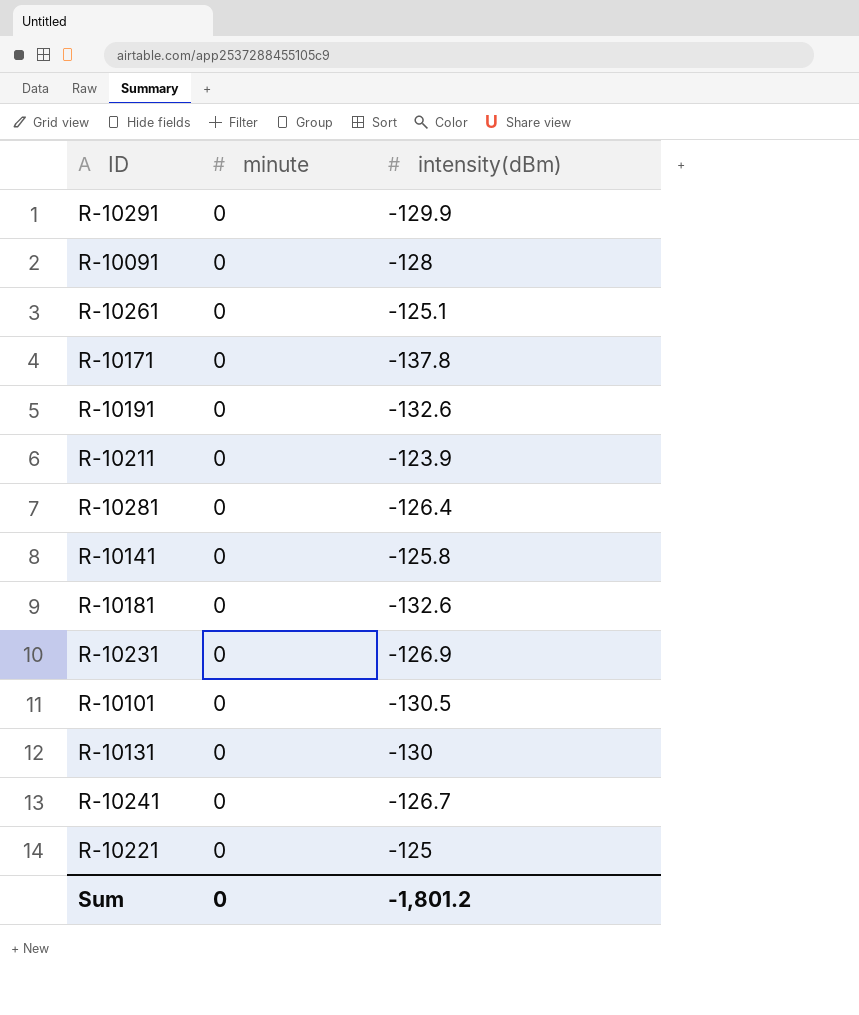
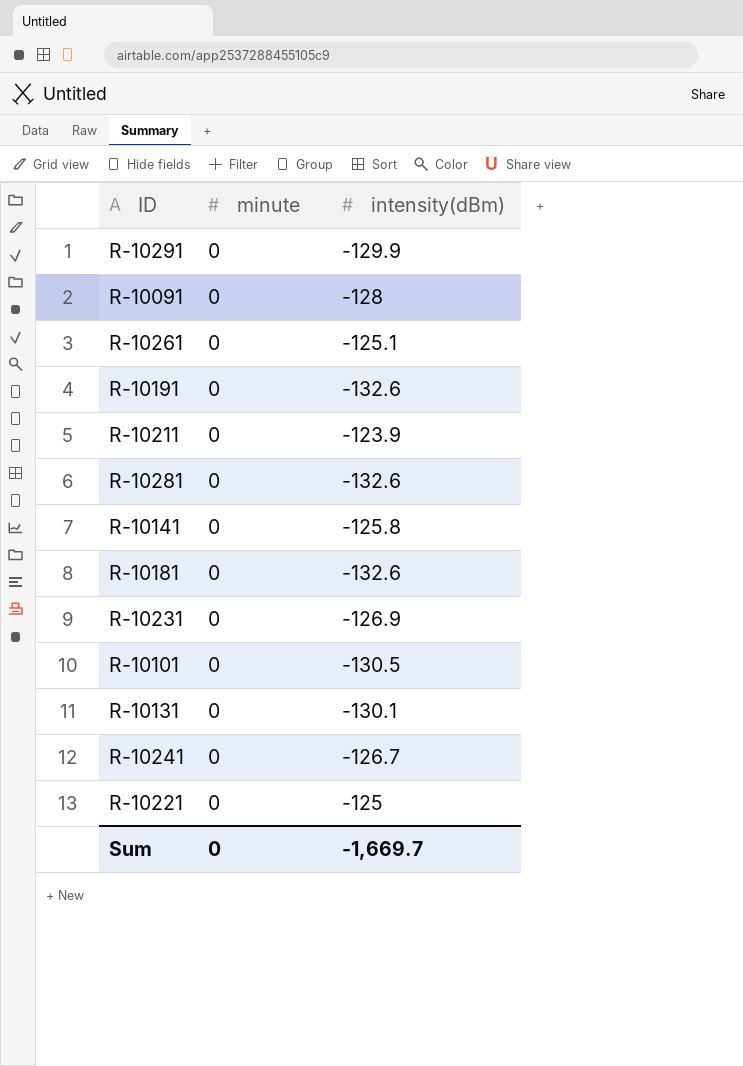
row R-10171: 0 | -137.8 -> none
R-10281 | intensity(dBm): -126.4 -> -132.6
R-10131 | intensity(dBm): -130 -> -130.1
Sum | intensity(dBm): -1,801.2 -> -1,669.7

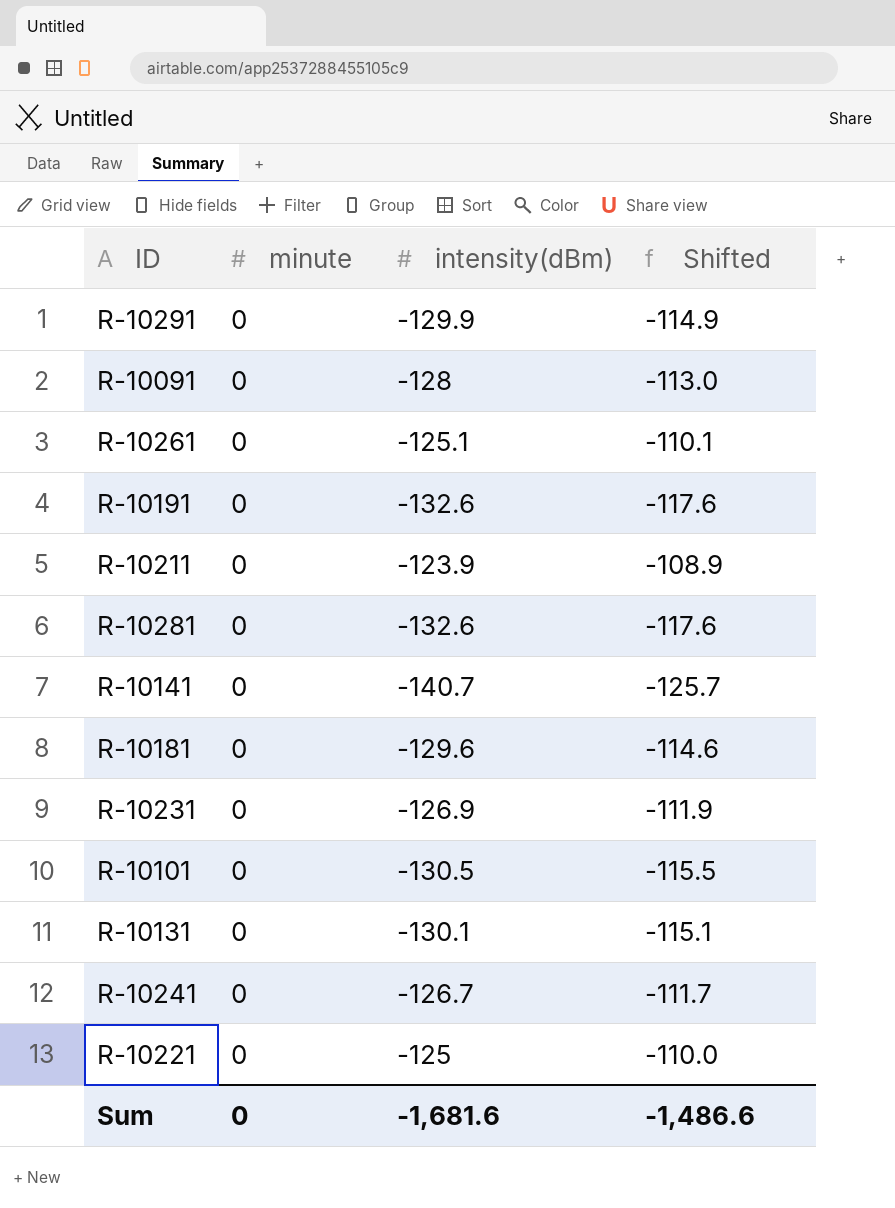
column Shifted | formula: none -> [intensity(dBm)] + 15
R-10141 | intensity(dBm): -125.8 -> -140.7
R-10181 | intensity(dBm): -132.6 -> -129.6
Sum | intensity(dBm): -1,669.7 -> -1,681.6

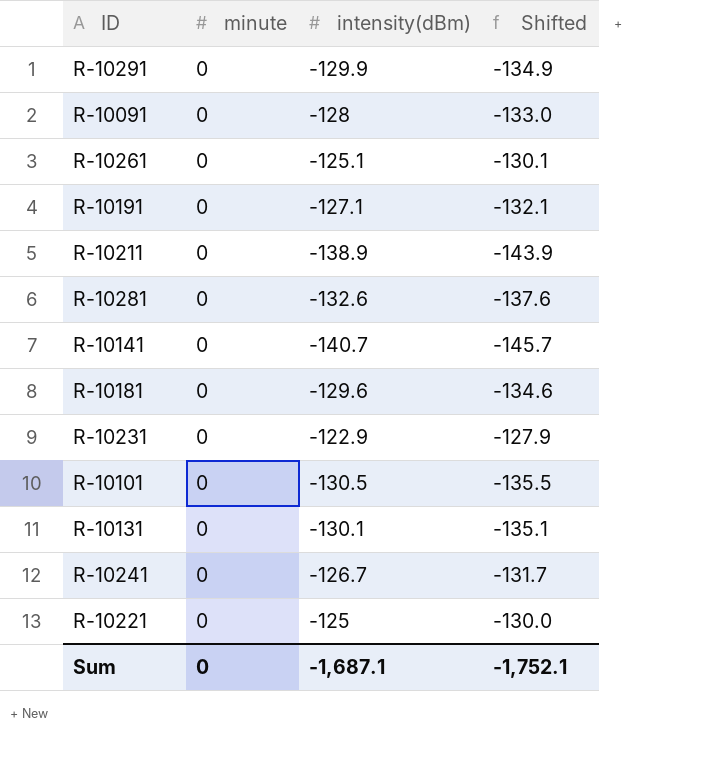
column Shifted | formula: [intensity(dBm)] + 15 -> [intensity(dBm)] - 5
R-10191 | intensity(dBm): -132.6 -> -127.1
R-10211 | intensity(dBm): -123.9 -> -138.9
R-10231 | intensity(dBm): -126.9 -> -122.9
Sum | intensity(dBm): -1,681.6 -> -1,687.1
Sum | Shifted: -1,486.6 -> -1,752.1

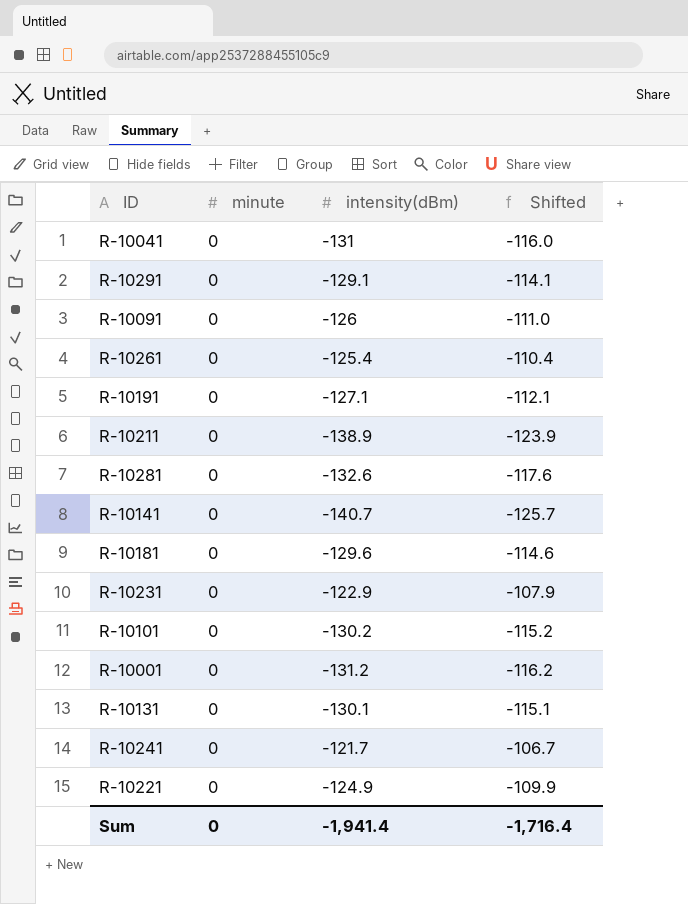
column Shifted | formula: [intensity(dBm)] - 5 -> [intensity(dBm)] + 15
row R-10041: none -> 0 | -131 | -116.0
R-10291 | intensity(dBm): -129.9 -> -129.1
R-10091 | intensity(dBm): -128 -> -126
R-10261 | intensity(dBm): -125.1 -> -125.4
R-10101 | intensity(dBm): -130.5 -> -130.2
row R-10001: none -> 0 | -131.2 | -116.2
R-10241 | intensity(dBm): -126.7 -> -121.7
R-10221 | intensity(dBm): -125 -> -124.9
Sum | intensity(dBm): -1,687.1 -> -1,941.4
Sum | Shifted: -1,752.1 -> -1,716.4

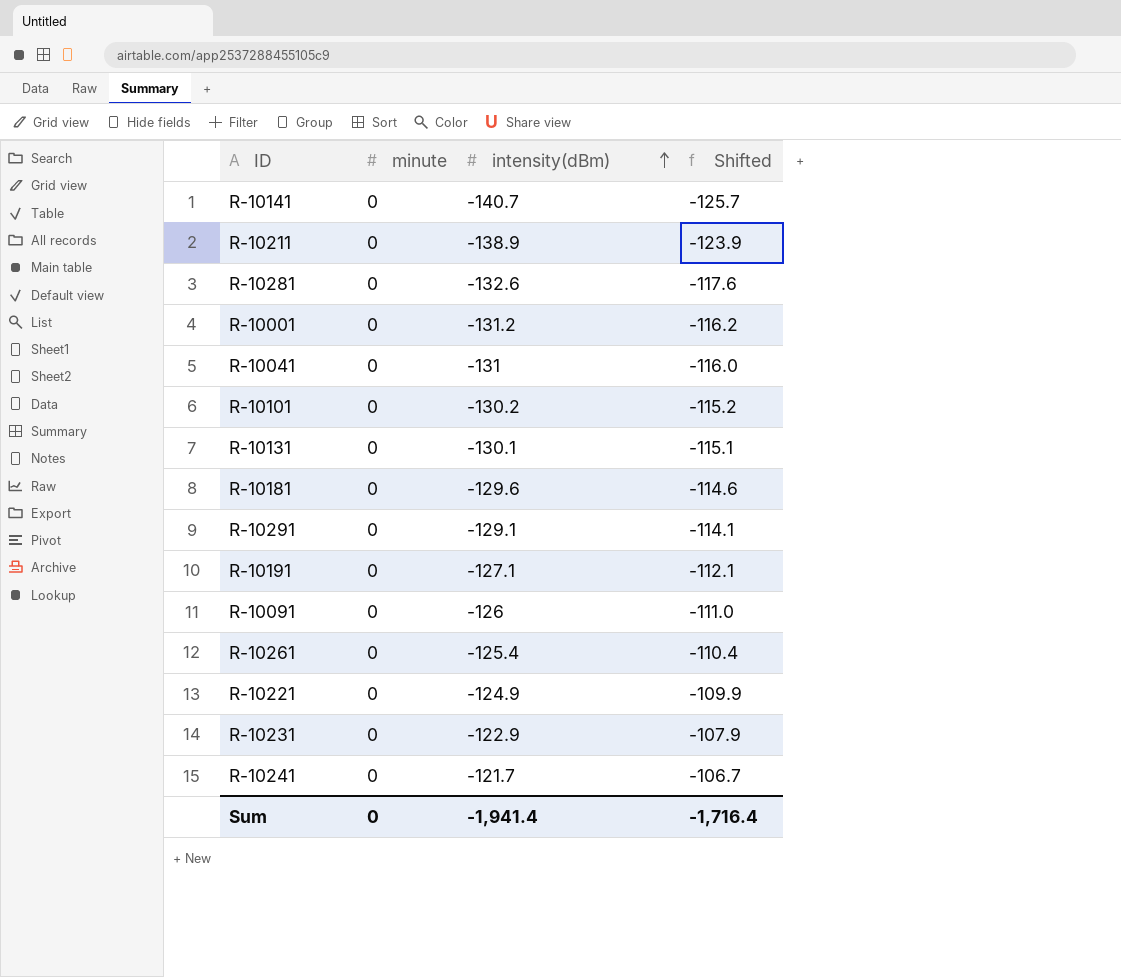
row order: none -> intensity(dBm) ascending

